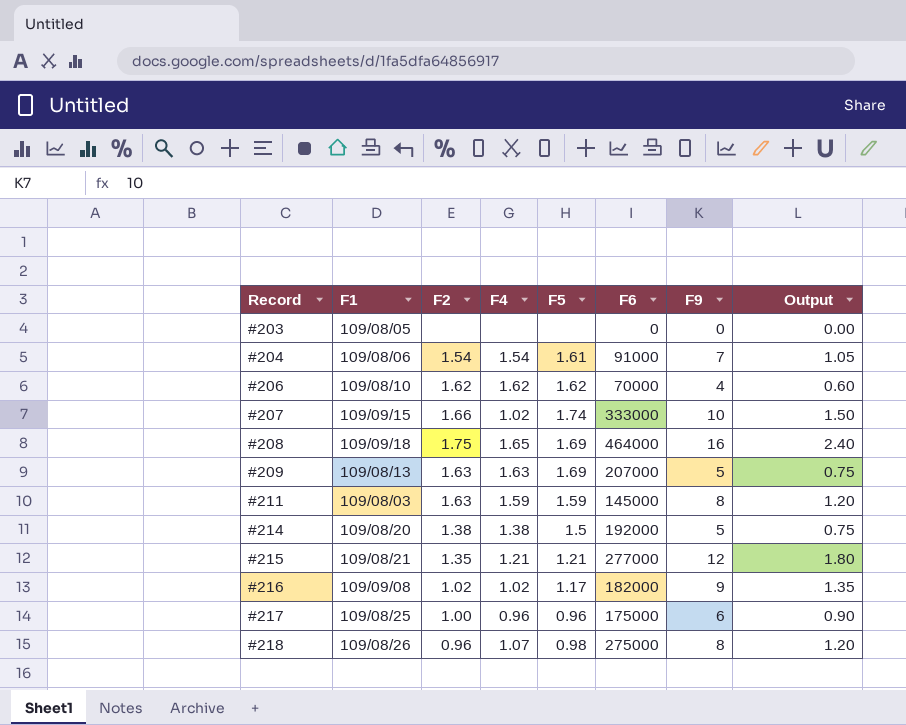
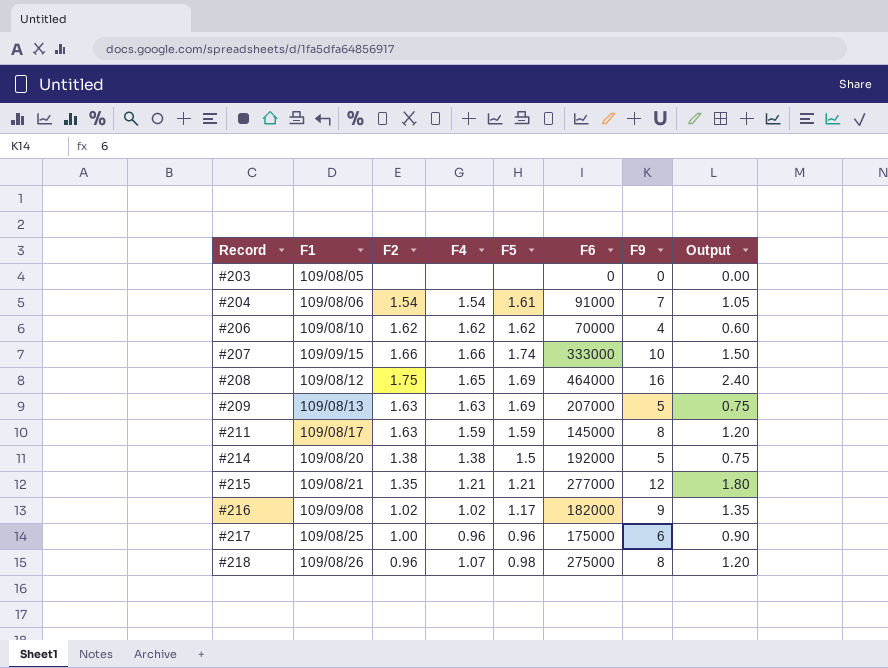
#207 | F4: 1.02 -> 1.66
#208 | F1: 109/09/18 -> 109/08/12
#211 | F1: 109/08/03 -> 109/08/17

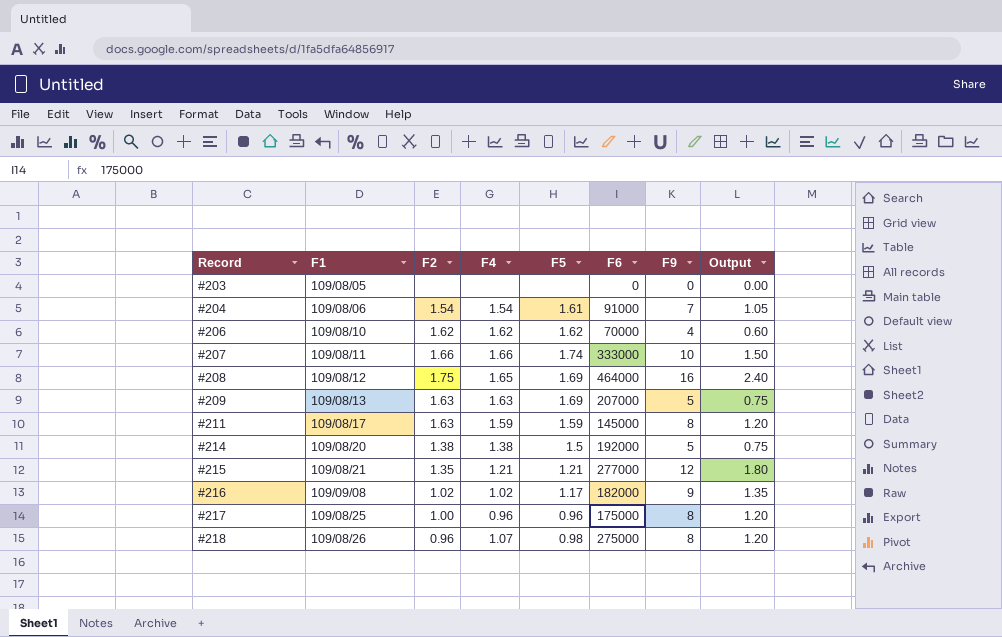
#207 | F1: 109/09/15 -> 109/08/11
#217 | F9: 6 -> 8
#217 | Output: 0.90 -> 1.20

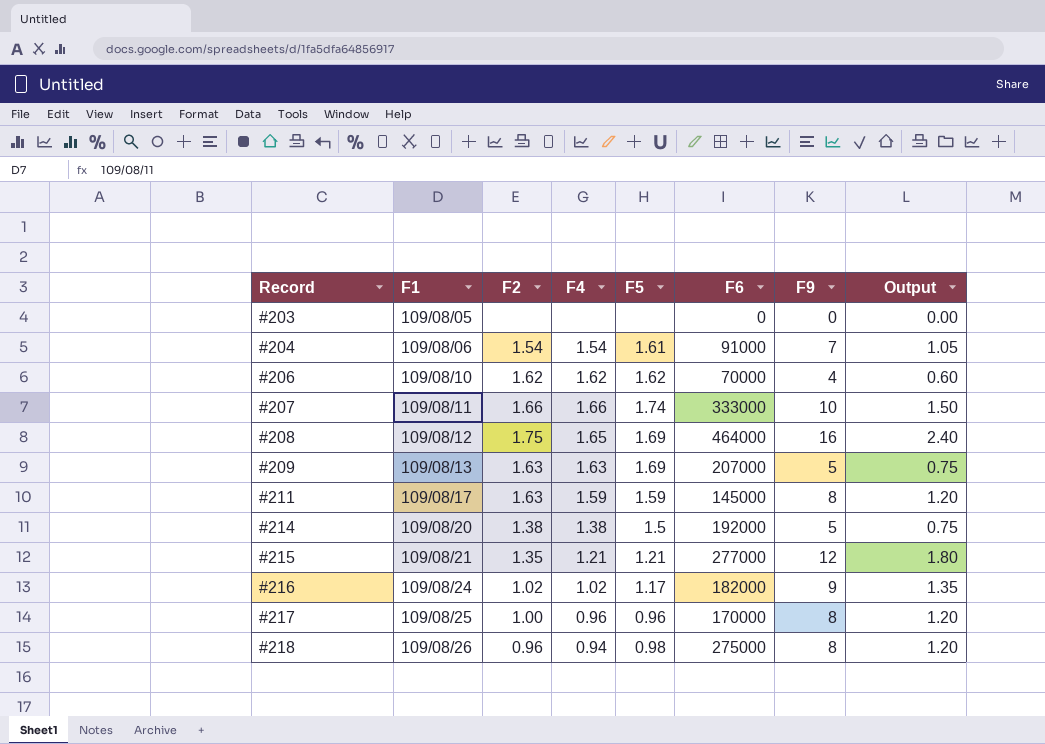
#216 | F1: 109/09/08 -> 109/08/24
#217 | F6: 175000 -> 170000
#218 | F4: 1.07 -> 0.94

